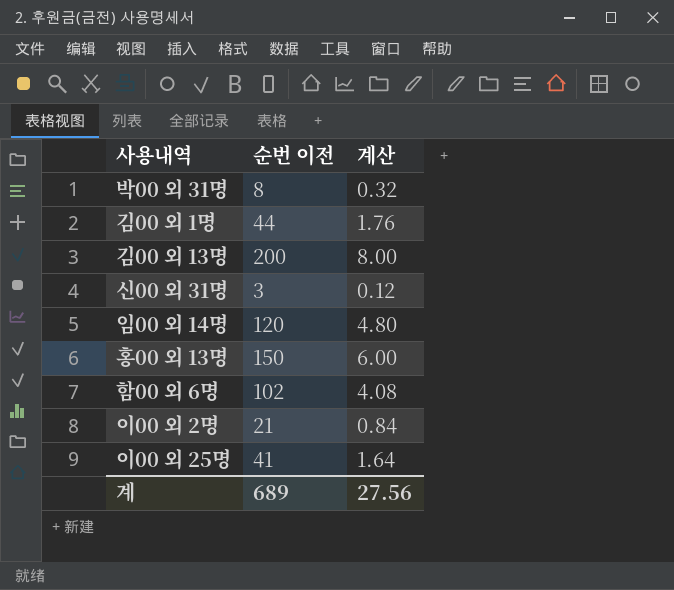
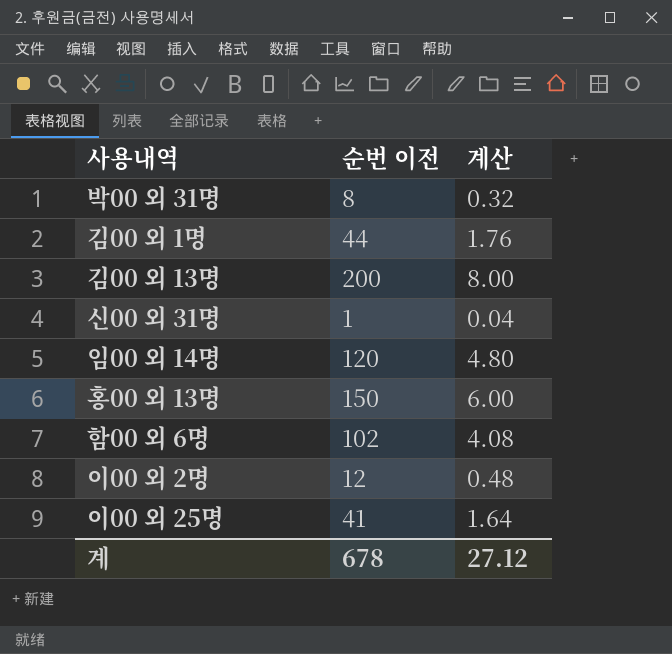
신00 외 31명 | 순번 이전: 3 -> 1
신00 외 31명 | 계산: 0.12 -> 0.04
이00 외 2명 | 순번 이전: 21 -> 12
이00 외 2명 | 계산: 0.84 -> 0.48
계 | 순번 이전: 689 -> 678
계 | 계산: 27.56 -> 27.12

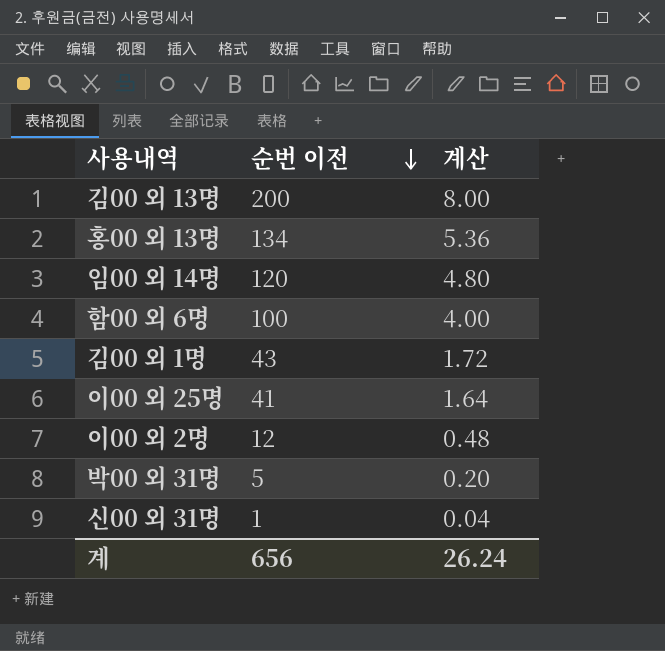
row order: none -> 순번 이전 descending
홍00 외 13명 | 순번 이전: 150 -> 134
홍00 외 13명 | 계산: 6.00 -> 5.36
함00 외 6명 | 순번 이전: 102 -> 100
함00 외 6명 | 계산: 4.08 -> 4.00
김00 외 1명 | 순번 이전: 44 -> 43
김00 외 1명 | 계산: 1.76 -> 1.72
박00 외 31명 | 순번 이전: 8 -> 5
박00 외 31명 | 계산: 0.32 -> 0.20
계 | 순번 이전: 678 -> 656
계 | 계산: 27.12 -> 26.24

